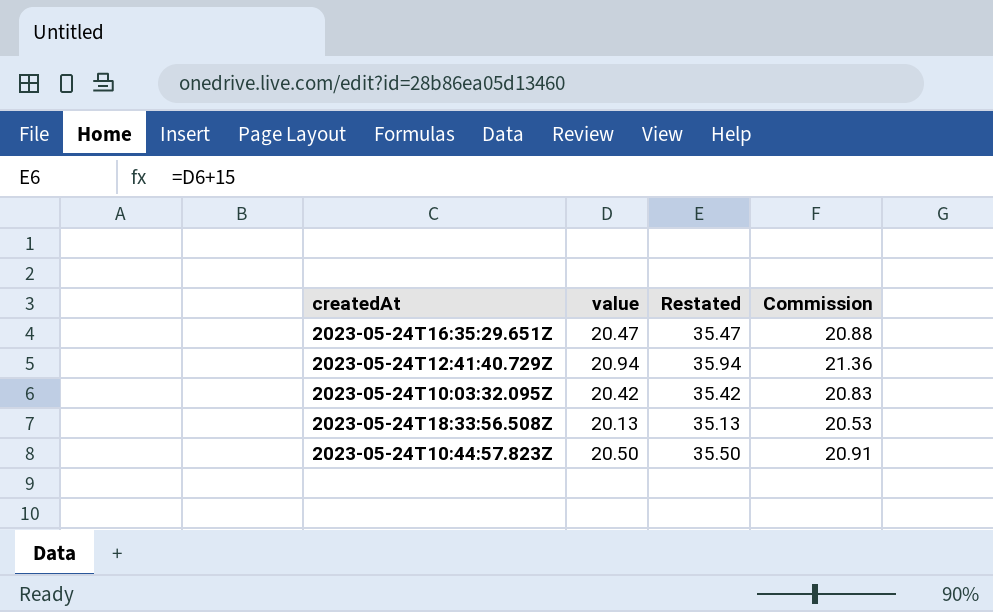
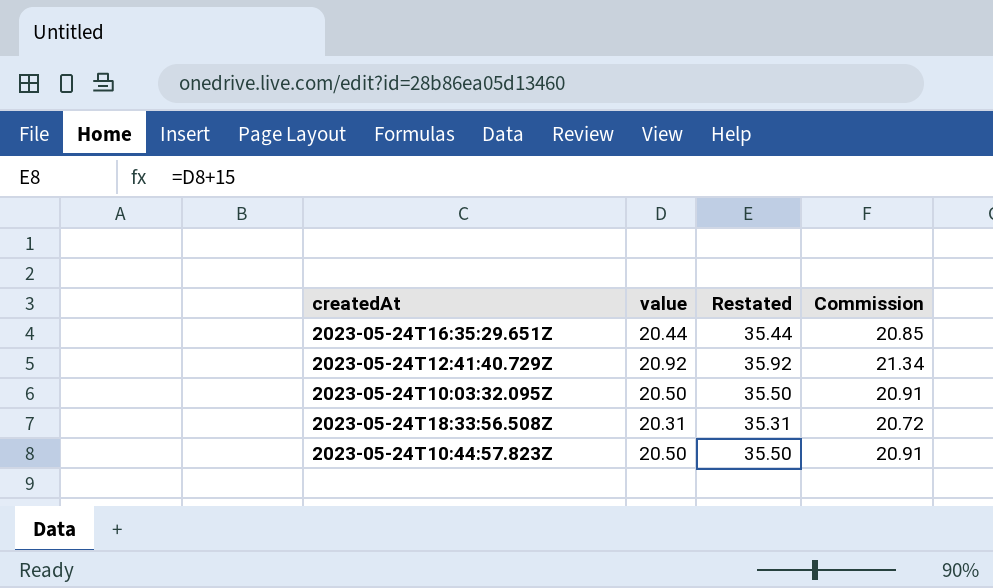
2023-05-24T16:35:29.651Z | value: 20.47 -> 20.44
2023-05-24T16:35:29.651Z | Restated: 35.47 -> 35.44
2023-05-24T16:35:29.651Z | Commission: 20.88 -> 20.85
2023-05-24T12:41:40.729Z | value: 20.94 -> 20.92
2023-05-24T12:41:40.729Z | Restated: 35.94 -> 35.92
2023-05-24T12:41:40.729Z | Commission: 21.36 -> 21.34
2023-05-24T10:03:32.095Z | value: 20.42 -> 20.50
2023-05-24T10:03:32.095Z | Restated: 35.42 -> 35.50
2023-05-24T10:03:32.095Z | Commission: 20.83 -> 20.91
2023-05-24T18:33:56.508Z | value: 20.13 -> 20.31
2023-05-24T18:33:56.508Z | Restated: 35.13 -> 35.31
2023-05-24T18:33:56.508Z | Commission: 20.53 -> 20.72

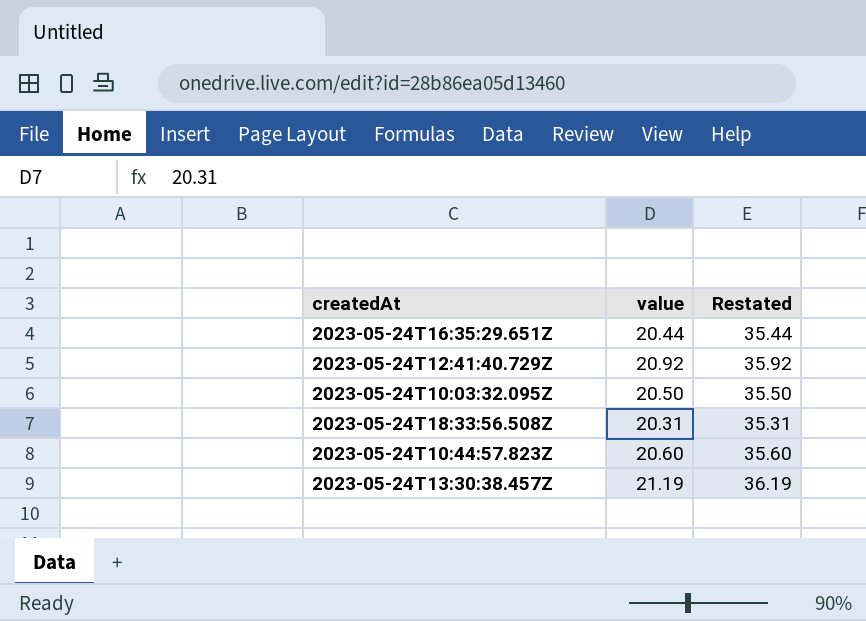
column Commission | formula: [value] * 1.02 -> none
2023-05-24T10:44:57.823Z | value: 20.50 -> 20.60
2023-05-24T10:44:57.823Z | Restated: 35.50 -> 35.60
row 2023-05-24T13:30:38.457Z: none -> 21.19 | 36.19

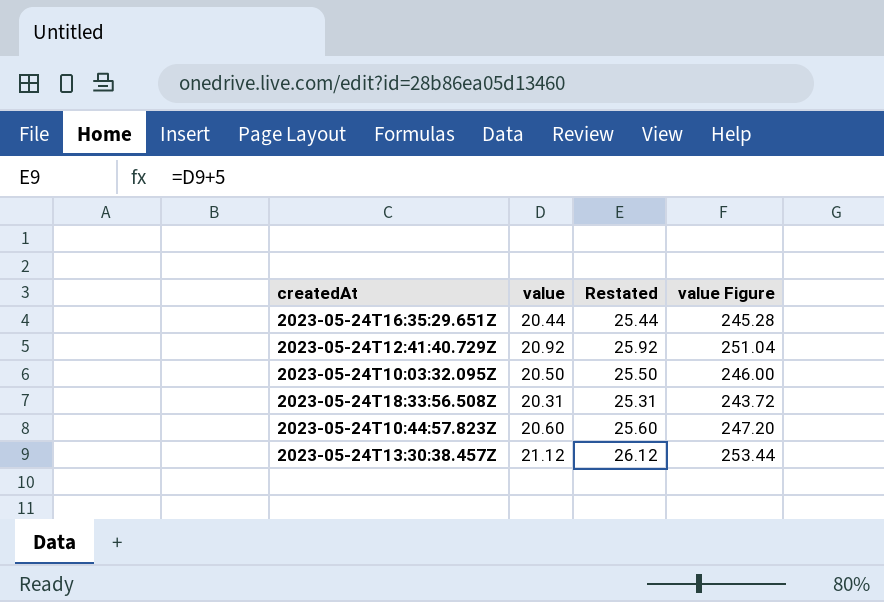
column Restated | formula: [value] + 15 -> [value] + 5
column value Figure | formula: none -> [value] * 12
2023-05-24T13:30:38.457Z | value: 21.19 -> 21.12

